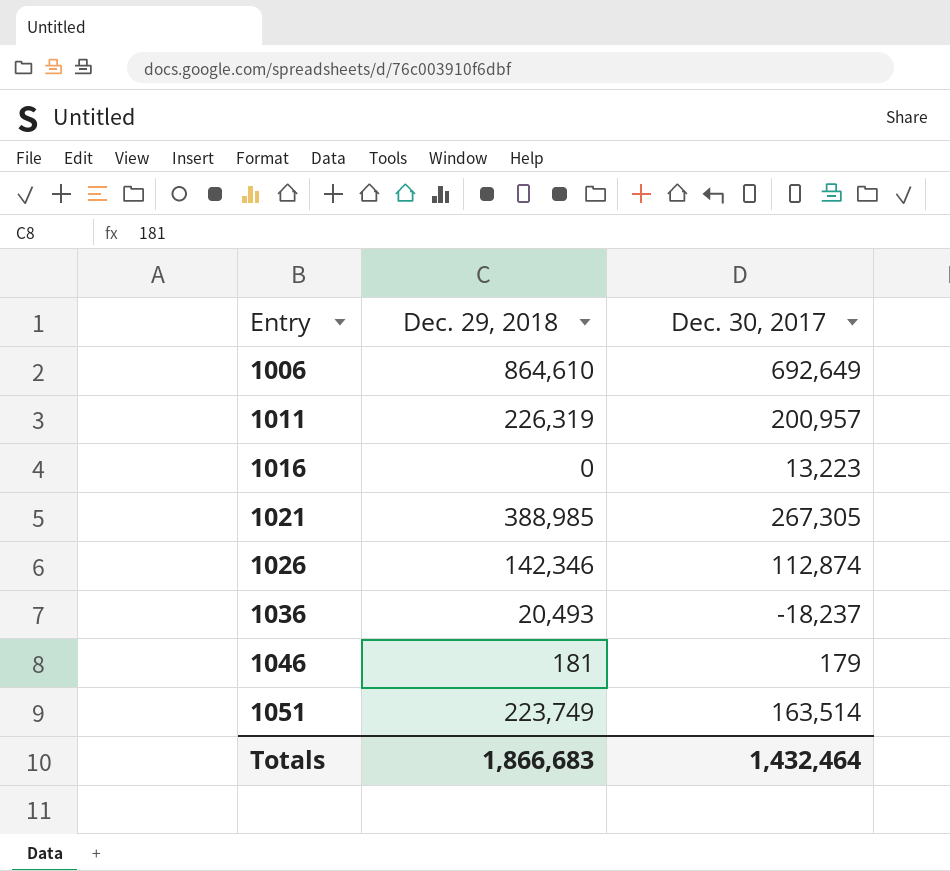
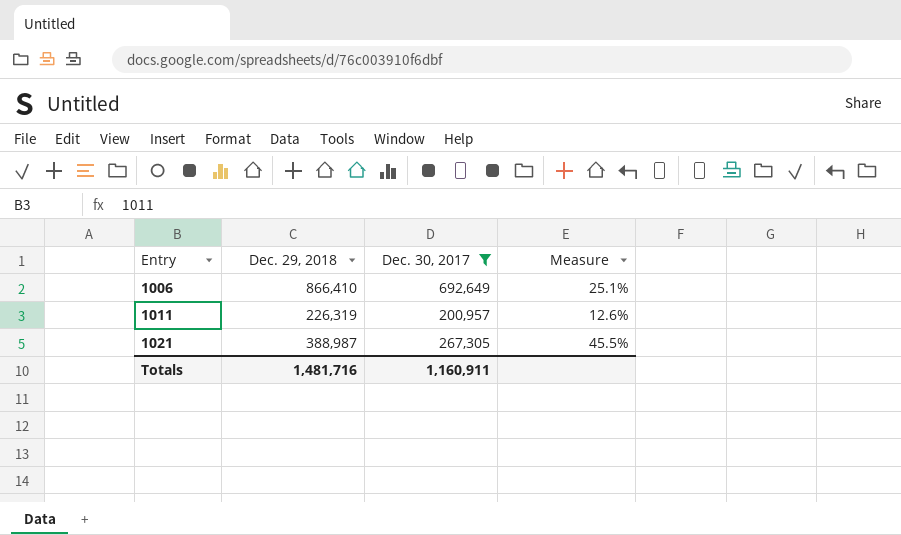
filter: none -> Dec. 30, 2017 >= 200,957
column Measure | formula: none -> ([Dec. 29, 2018] - [Dec. 30, 2017]) / [Dec. 30, 2017]
1006 | Dec. 29, 2018: 864,610 -> 866,410
1021 | Dec. 29, 2018: 388,985 -> 388,987
Totals | Dec. 29, 2018: 1,866,683 -> 1,481,716
Totals | Dec. 30, 2017: 1,432,464 -> 1,160,911

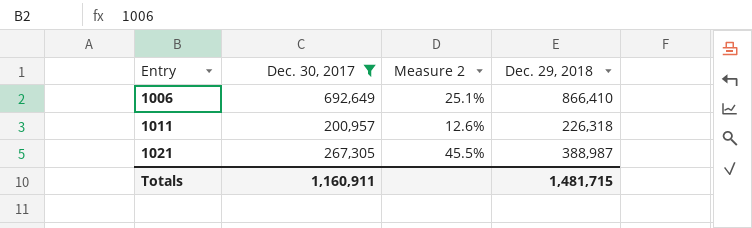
column name: Measure -> Measure 2
column Dec. 29, 2018 | position: 2 -> 4
1011 | Dec. 29, 2018: 226,319 -> 226,318
Totals | Dec. 29, 2018: 1,481,716 -> 1,481,715

